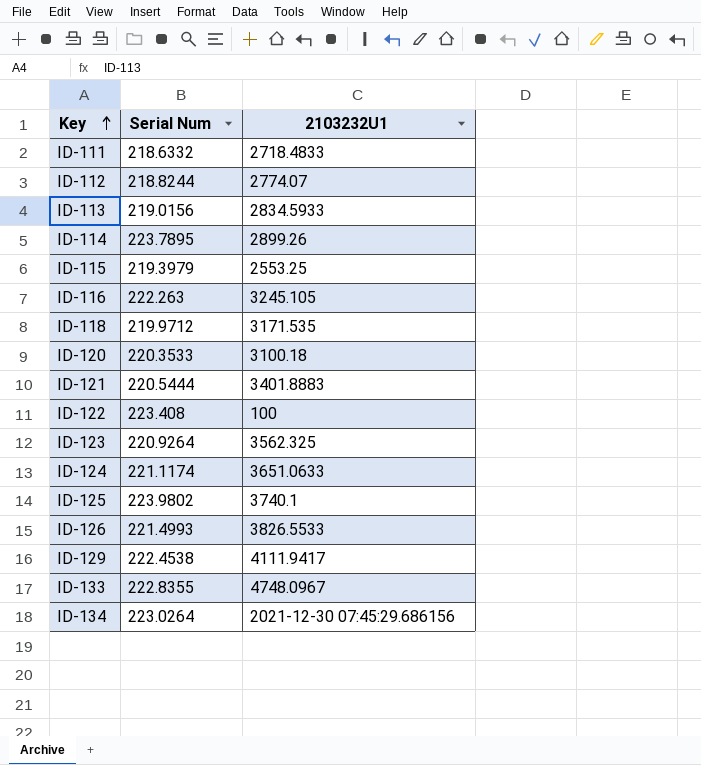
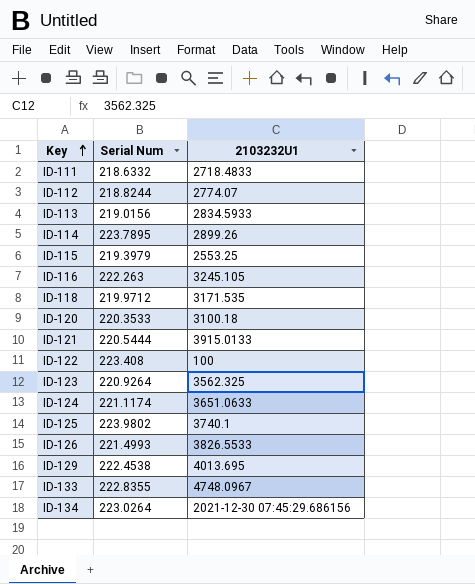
ID-121 | 2103232U1: 3401.8883 -> 3915.0133
ID-129 | 2103232U1: 4111.9417 -> 4013.695

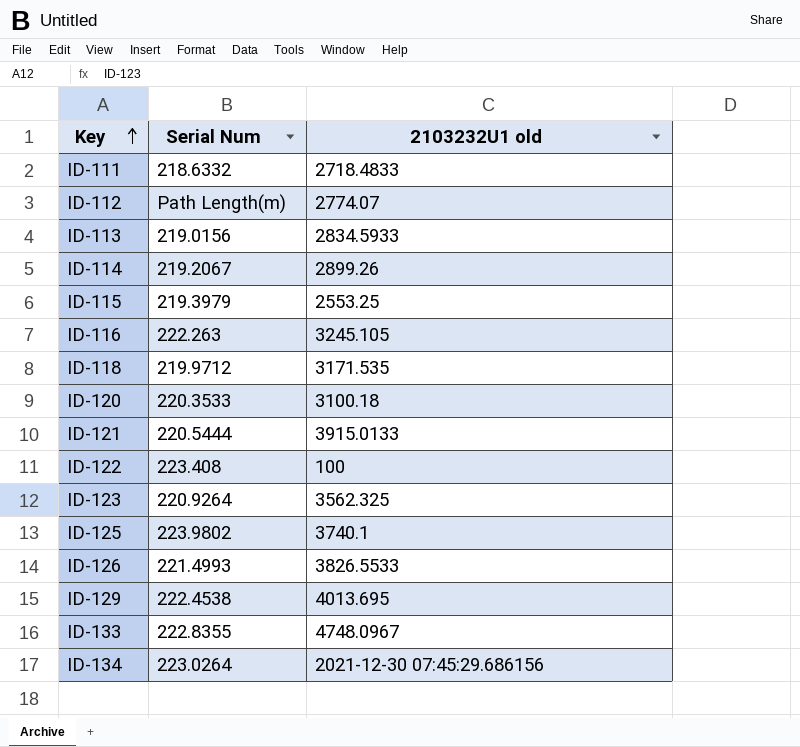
column name: 2103232U1 -> 2103232U1 old
row ID-124: 221.1174 | 3651.0633 -> none
ID-112 | Serial Num: 218.8244 -> Path Length(m)
ID-114 | Serial Num: 223.7895 -> 219.2067

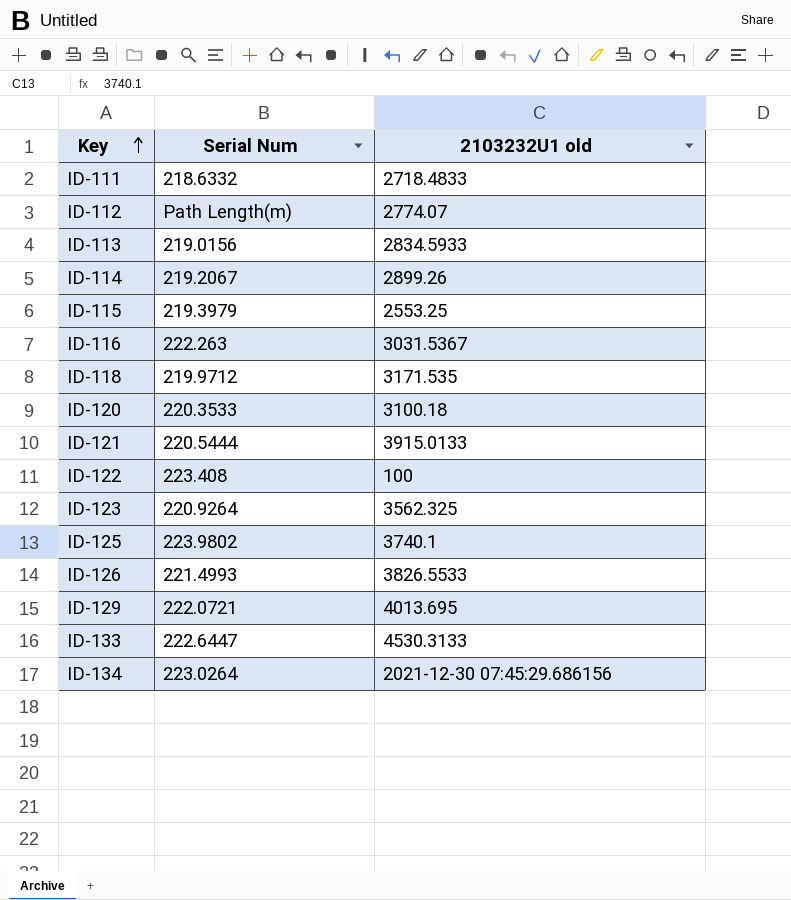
ID-116 | 2103232U1 old: 3245.105 -> 3031.5367
ID-129 | Serial Num: 222.4538 -> 222.0721
ID-133 | Serial Num: 222.8355 -> 222.6447
ID-133 | 2103232U1 old: 4748.0967 -> 4530.3133

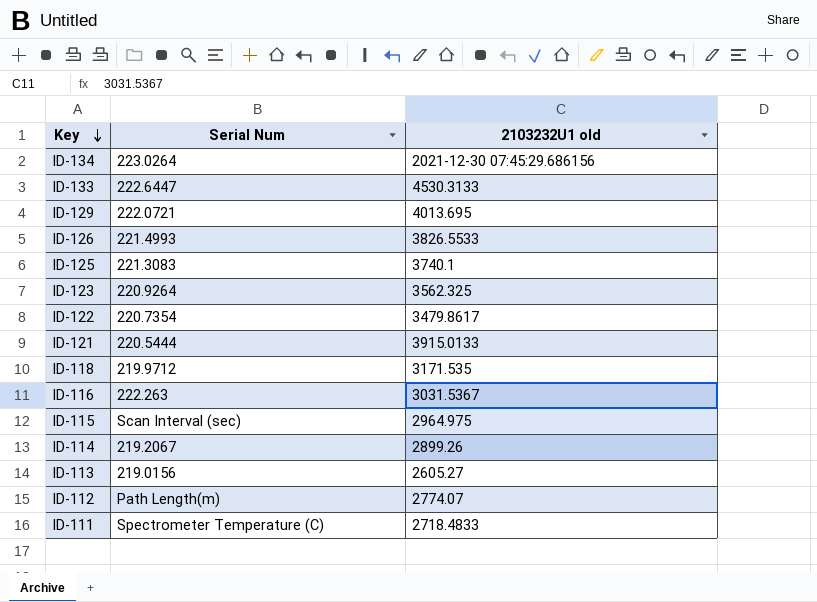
row order: Key ascending -> Key descending
row ID-120: 220.3533 | 3100.18 -> none
ID-125 | Serial Num: 223.9802 -> 221.3083
ID-122 | Serial Num: 223.408 -> 220.7354
ID-122 | 2103232U1 old: 100 -> 3479.8617
ID-115 | Serial Num: 219.3979 -> Scan Interval (sec)
ID-115 | 2103232U1 old: 2553.25 -> 2964.975
ID-113 | 2103232U1 old: 2834.5933 -> 2605.27
ID-111 | Serial Num: 218.6332 -> Spectrometer Temperature (C)

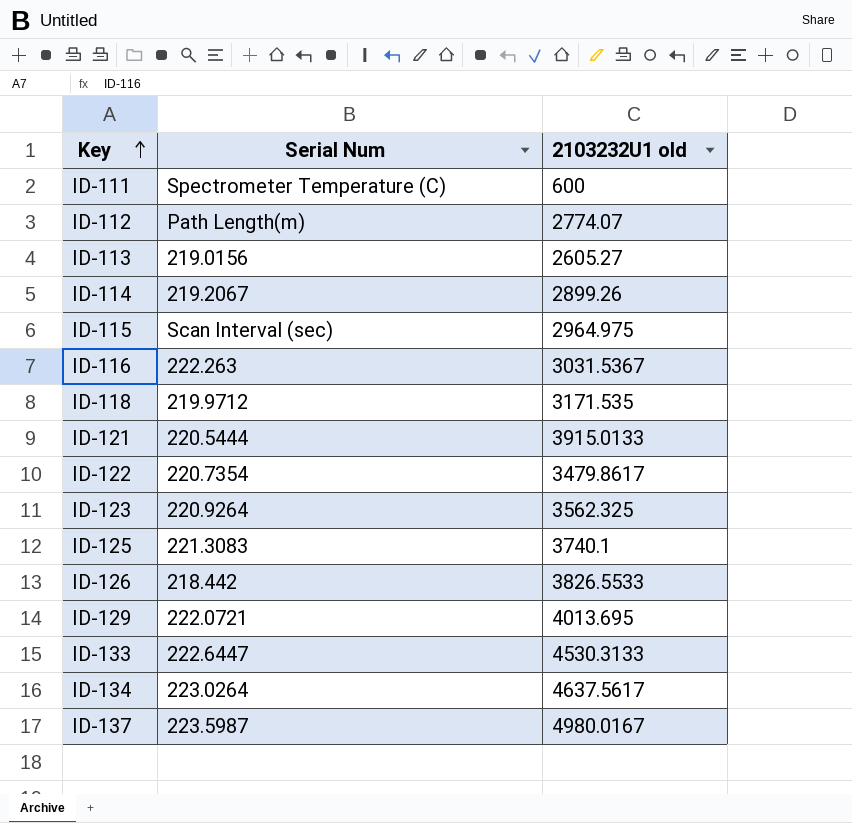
row order: Key descending -> Key ascending
ID-111 | 2103232U1 old: 2718.4833 -> 600
ID-126 | Serial Num: 221.4993 -> 218.442
ID-134 | 2103232U1 old: 2021-12-30 07:45:29.686156 -> 4637.5617
row ID-137: none -> 223.5987 | 4980.0167

